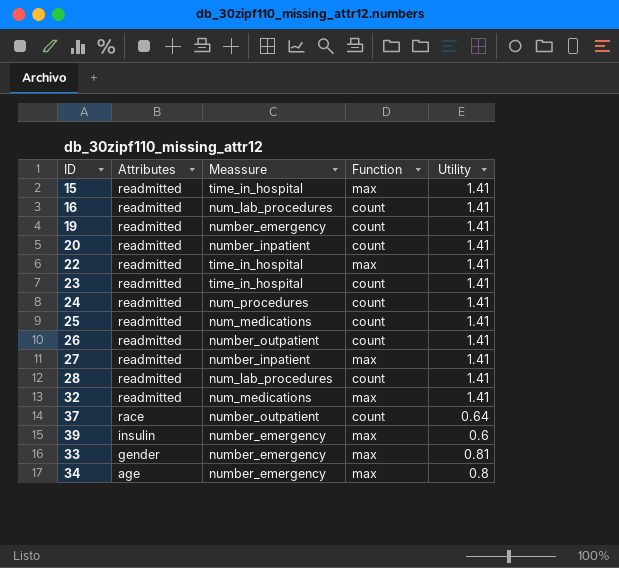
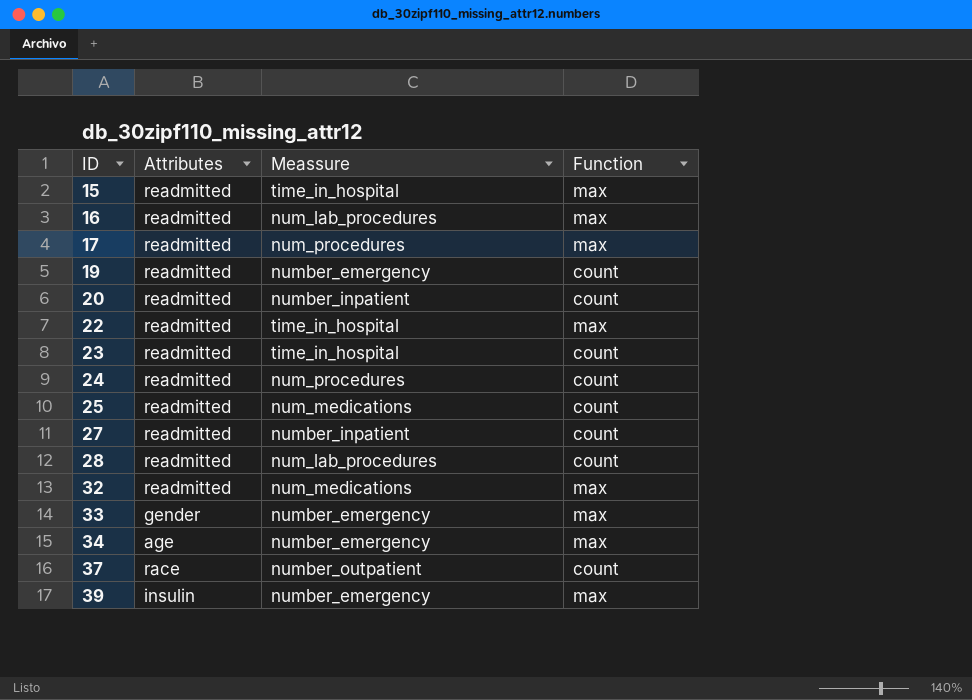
row order: Attributes descending -> ID ascending
column Utility | position: 5 -> none
row 26: readmitted | number_outpatient | count | 1.41 -> none
16 | Function: count -> max
row 17: none -> readmitted | num_procedures | max
27 | Function: max -> count

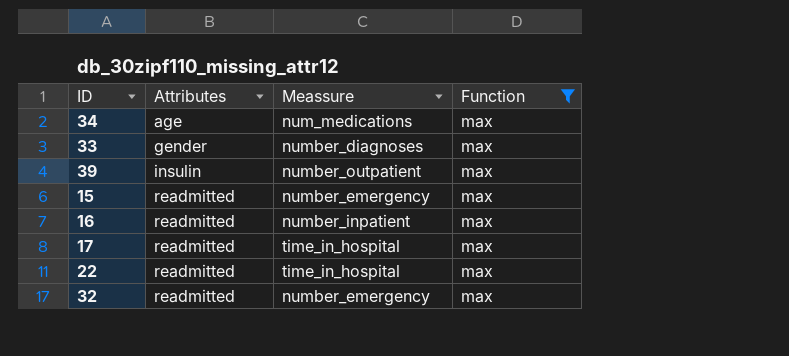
filter: none -> Function = max
row order: ID ascending -> Attributes ascending
34 | Meassure: number_emergency -> num_medications
33 | Meassure: number_emergency -> number_diagnoses
39 | Meassure: number_emergency -> number_outpatient
15 | Meassure: time_in_hospital -> number_emergency
16 | Meassure: num_lab_procedures -> number_inpatient
17 | Meassure: num_procedures -> time_in_hospital
32 | Meassure: num_medications -> number_emergency

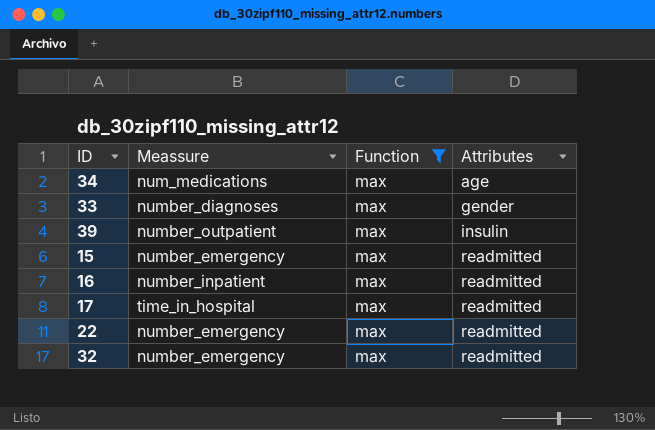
column Attributes | position: 2 -> 4
22 | Meassure: time_in_hospital -> number_emergency

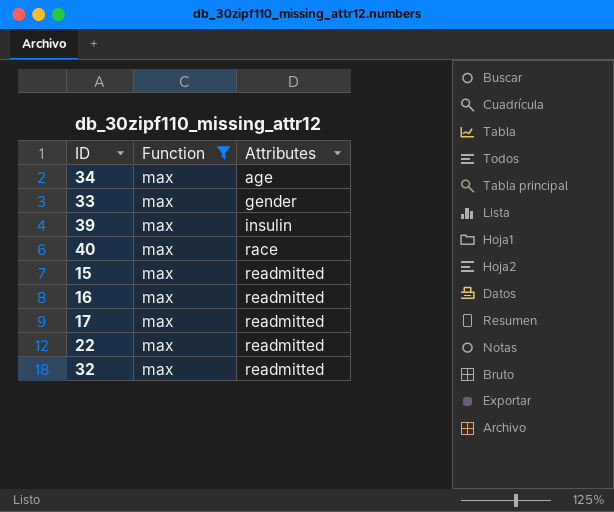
column Meassure | position: 2 -> none
row 40: none -> max | race

